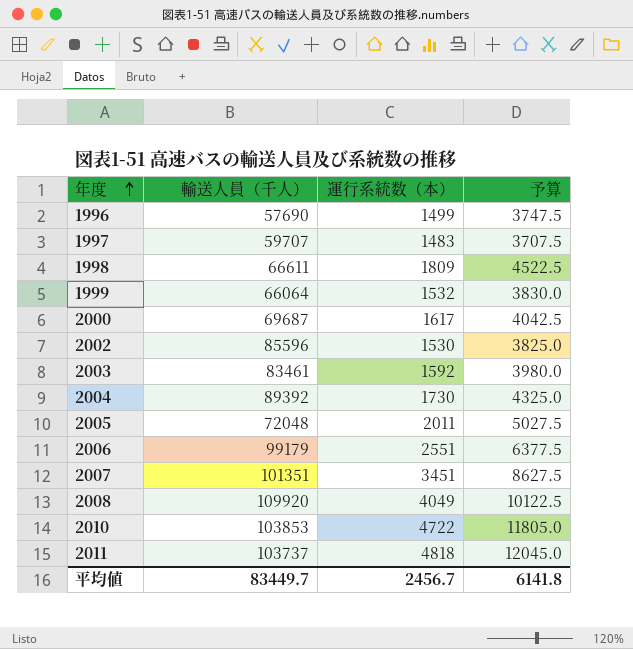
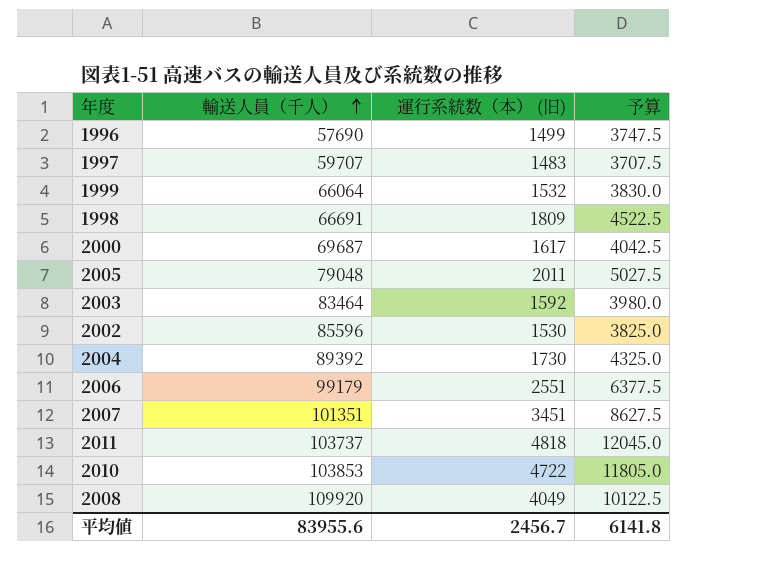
row order: 年度 ascending -> 輸送人員（千人） ascending
column name: 運行系統数（本） -> 運行系統数（本） (旧)
1998 | 輸送人員（千人）: 66611 -> 66691
2005 | 輸送人員（千人）: 72048 -> 79048
2003 | 輸送人員（千人）: 83461 -> 83464
平均値 | 輸送人員（千人）: 83449.7 -> 83955.6

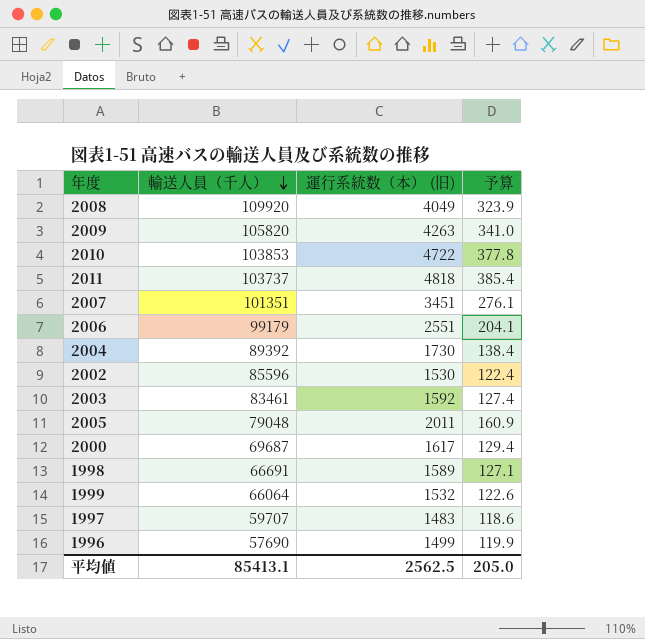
row order: 輸送人員（千人） ascending -> 輸送人員（千人） descending
column 予算 | formula: [運行系統数（本） (旧)] * 2.5 -> [運行系統数（本） (旧)] * 0.08
row 2009: none -> 105820 | 4263 | 341.0
2003 | 輸送人員（千人）: 83464 -> 83461
1998 | 運行系統数（本） (旧): 1809 -> 1589
平均値 | 輸送人員（千人）: 83955.6 -> 85413.1
平均値 | 運行系統数（本） (旧): 2456.7 -> 2562.5
平均値 | 予算: 6141.8 -> 205.0

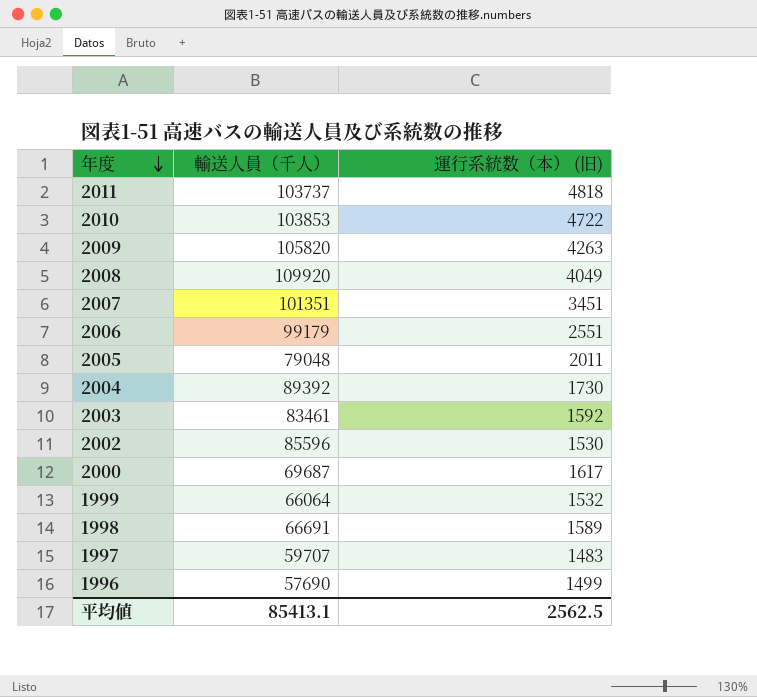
row order: 輸送人員（千人） descending -> 年度 descending
column 予算 | formula: [運行系統数（本） (旧)] * 0.08 -> none

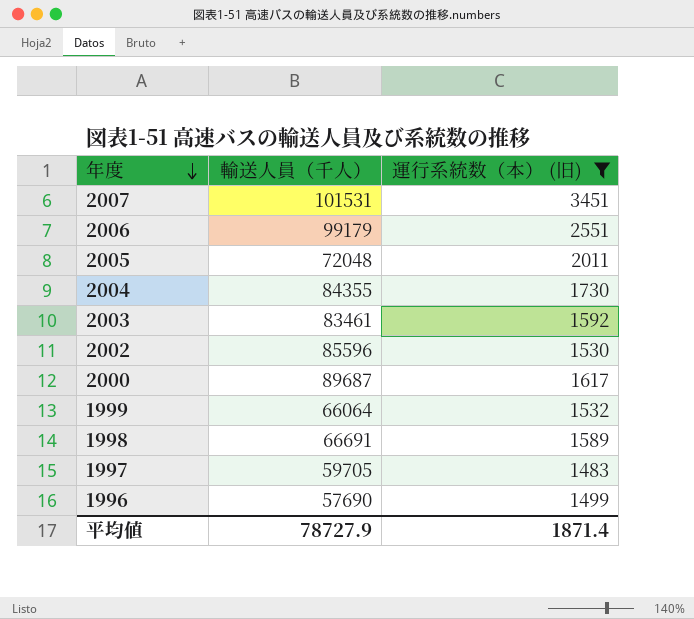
filter: none -> 運行系統数（本） (旧) <= 3451
2007 | 輸送人員（千人）: 101351 -> 101531
2005 | 輸送人員（千人）: 79048 -> 72048
2004 | 輸送人員（千人）: 89392 -> 84355
2000 | 輸送人員（千人）: 69687 -> 89687
1997 | 輸送人員（千人）: 59707 -> 59705
平均値 | 輸送人員（千人）: 85413.1 -> 78727.9
平均値 | 運行系統数（本） (旧): 2562.5 -> 1871.4

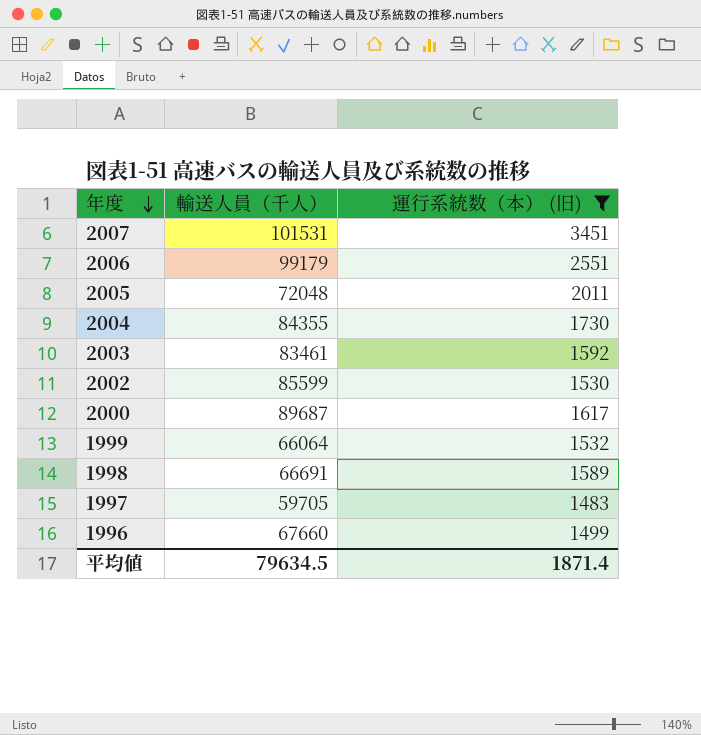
2002 | 輸送人員（千人）: 85596 -> 85599
1996 | 輸送人員（千人）: 57690 -> 67660
平均値 | 輸送人員（千人）: 78727.9 -> 79634.5

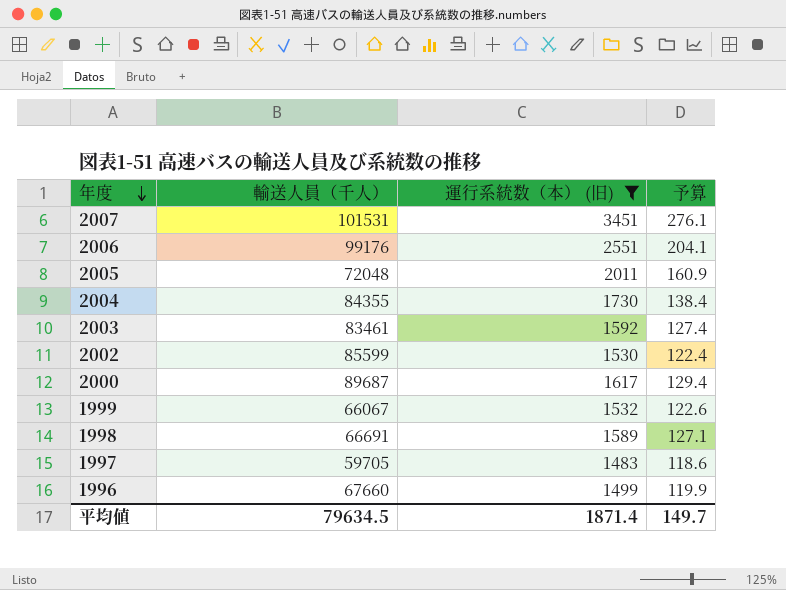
column 予算 | formula: none -> [運行系統数（本） (旧)] * 0.08
2006 | 輸送人員（千人）: 99179 -> 99176
1999 | 輸送人員（千人）: 66064 -> 66067

